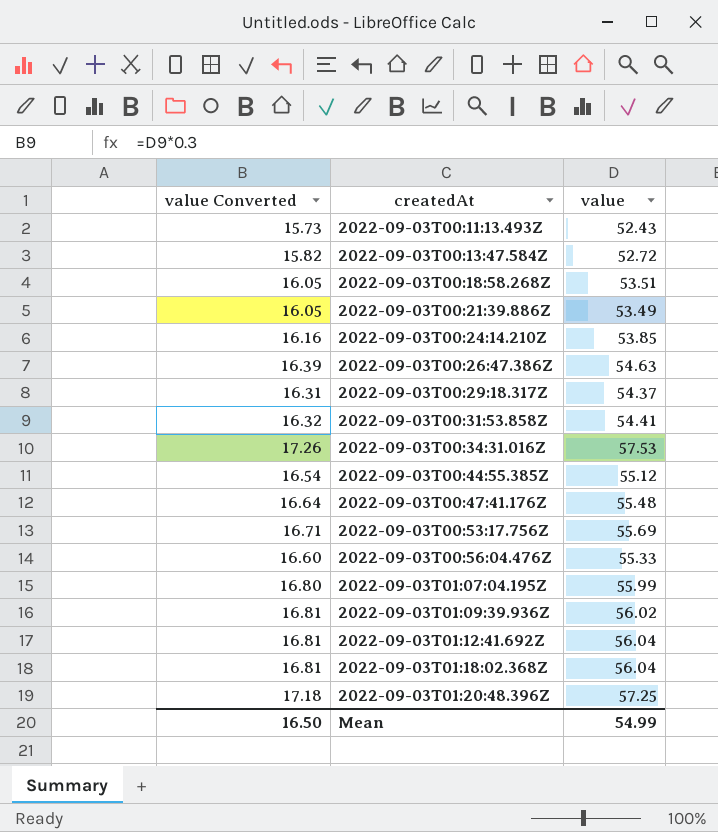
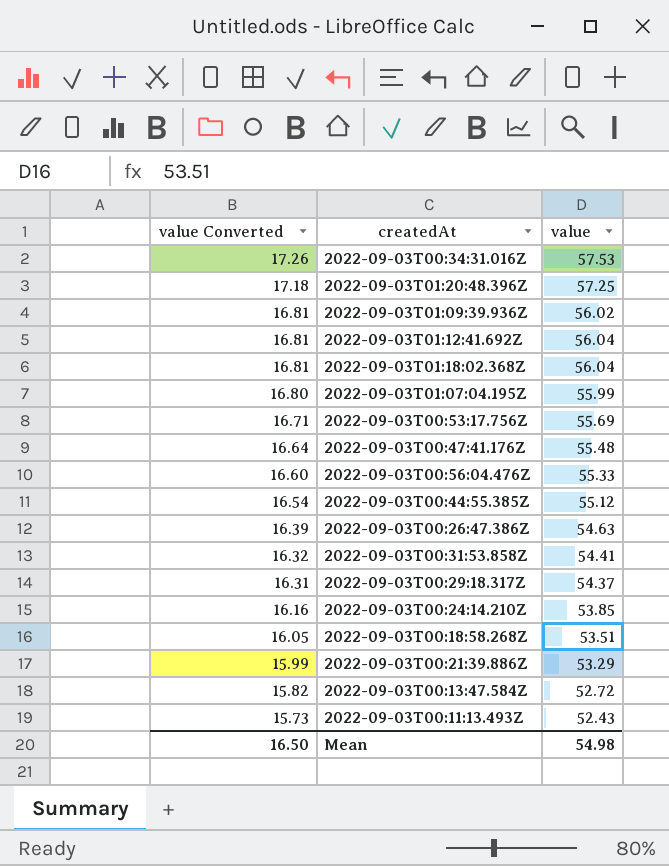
row order: createdAt ascending -> value Converted descending
2022-09-03T00:21:39.886Z | value Converted: 16.05 -> 15.99
2022-09-03T00:21:39.886Z | value: 53.49 -> 53.29
Mean | value: 54.99 -> 54.98

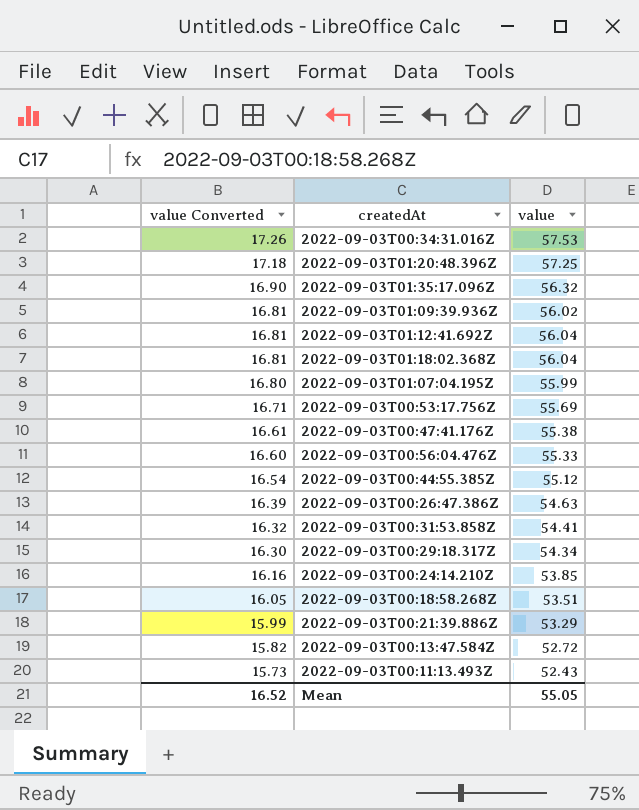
row 2022-09-03T01:35:17.096Z: none -> 16.90 | 56.32
2022-09-03T00:47:41.176Z | value Converted: 16.64 -> 16.61
2022-09-03T00:47:41.176Z | value: 55.48 -> 55.38
2022-09-03T00:29:18.317Z | value Converted: 16.31 -> 16.30
2022-09-03T00:29:18.317Z | value: 54.37 -> 54.34
Mean | value Converted: 16.50 -> 16.52
Mean | value: 54.98 -> 55.05

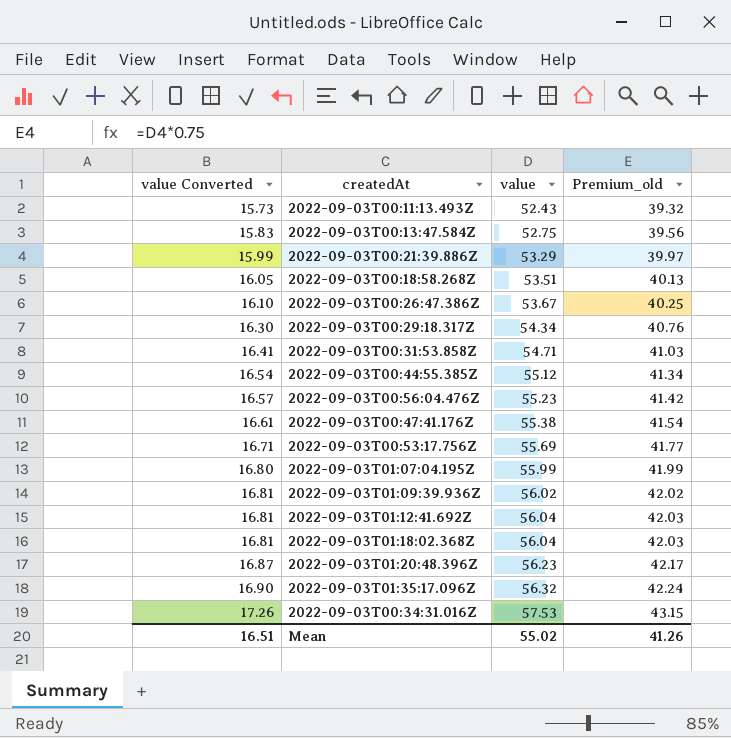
row order: value Converted descending -> value Converted ascending
column Premium_old | formula: none -> [value] * 0.75
row 2022-09-03T00:24:14.210Z: 16.16 | 53.85 -> none
2022-09-03T00:13:47.584Z | value Converted: 15.82 -> 15.83
2022-09-03T00:13:47.584Z | value: 52.72 -> 52.75
2022-09-03T00:26:47.386Z | value Converted: 16.39 -> 16.10
2022-09-03T00:26:47.386Z | value: 54.63 -> 53.67
2022-09-03T00:31:53.858Z | value Converted: 16.32 -> 16.41
2022-09-03T00:31:53.858Z | value: 54.41 -> 54.71
2022-09-03T00:56:04.476Z | value Converted: 16.60 -> 16.57
2022-09-03T00:56:04.476Z | value: 55.33 -> 55.23
2022-09-03T01:20:48.396Z | value Converted: 17.18 -> 16.87
2022-09-03T01:20:48.396Z | value: 57.25 -> 56.23
Mean | value Converted: 16.52 -> 16.51
Mean | value: 55.05 -> 55.02

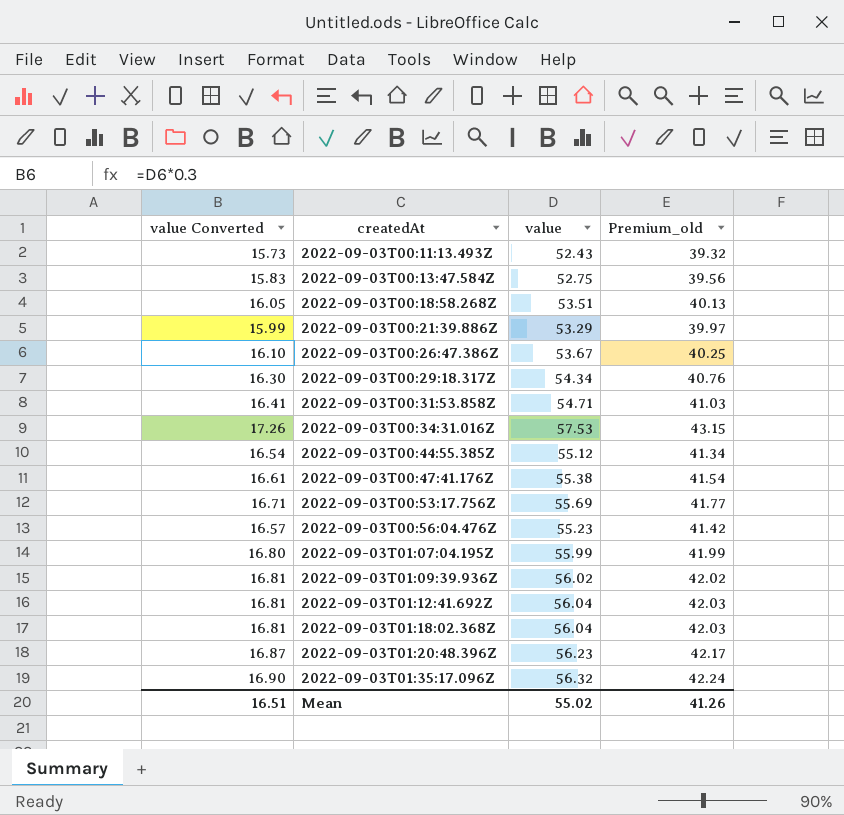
row order: value Converted ascending -> createdAt ascending

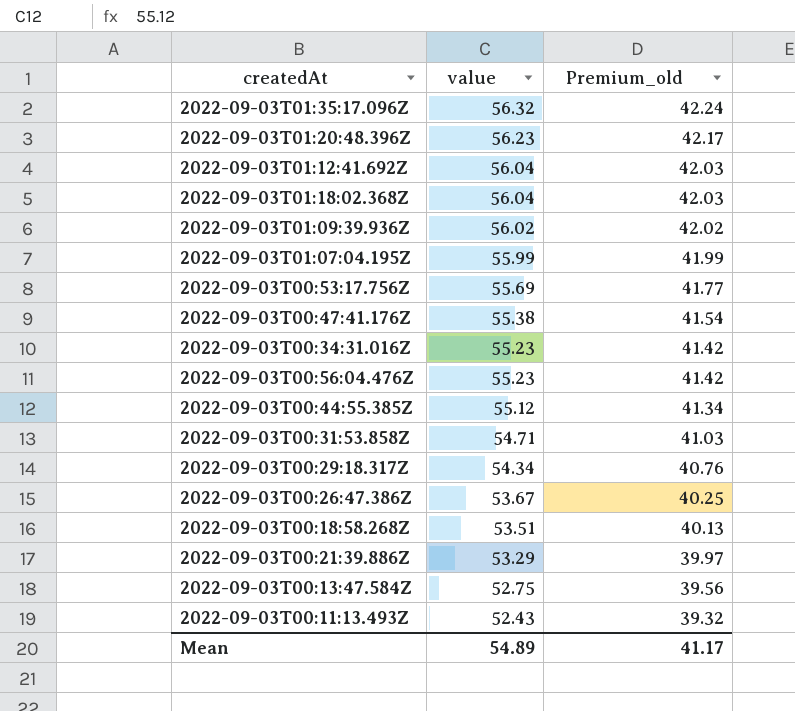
row order: createdAt ascending -> value descending
column value Converted | formula: [value] * 0.3 -> none
2022-09-03T00:34:31.016Z | value: 57.53 -> 55.23
2022-09-03T00:34:31.016Z | Premium_old: 43.15 -> 41.42
Mean | value: 55.02 -> 54.89
Mean | Premium_old: 41.26 -> 41.17

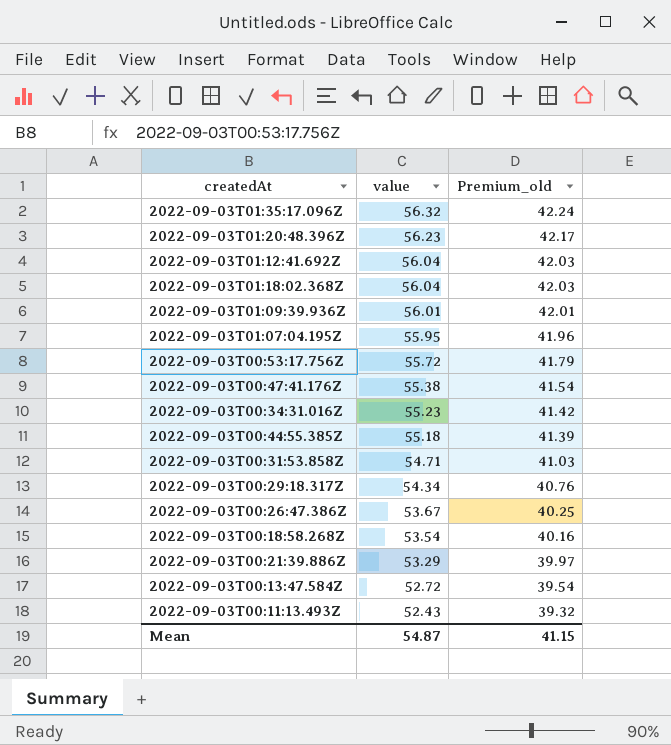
row 2022-09-03T00:56:04.476Z: 55.23 | 41.42 -> none
2022-09-03T01:09:39.936Z | value: 56.02 -> 56.01
2022-09-03T01:09:39.936Z | Premium_old: 42.02 -> 42.01
2022-09-03T01:07:04.195Z | value: 55.99 -> 55.95
2022-09-03T01:07:04.195Z | Premium_old: 41.99 -> 41.96
2022-09-03T00:53:17.756Z | value: 55.69 -> 55.72
2022-09-03T00:53:17.756Z | Premium_old: 41.77 -> 41.79
2022-09-03T00:44:55.385Z | value: 55.12 -> 55.18
2022-09-03T00:44:55.385Z | Premium_old: 41.34 -> 41.39
2022-09-03T00:18:58.268Z | value: 53.51 -> 53.54
2022-09-03T00:18:58.268Z | Premium_old: 40.13 -> 40.16
2022-09-03T00:13:47.584Z | value: 52.75 -> 52.72
2022-09-03T00:13:47.584Z | Premium_old: 39.56 -> 39.54
Mean | value: 54.89 -> 54.87
Mean | Premium_old: 41.17 -> 41.15

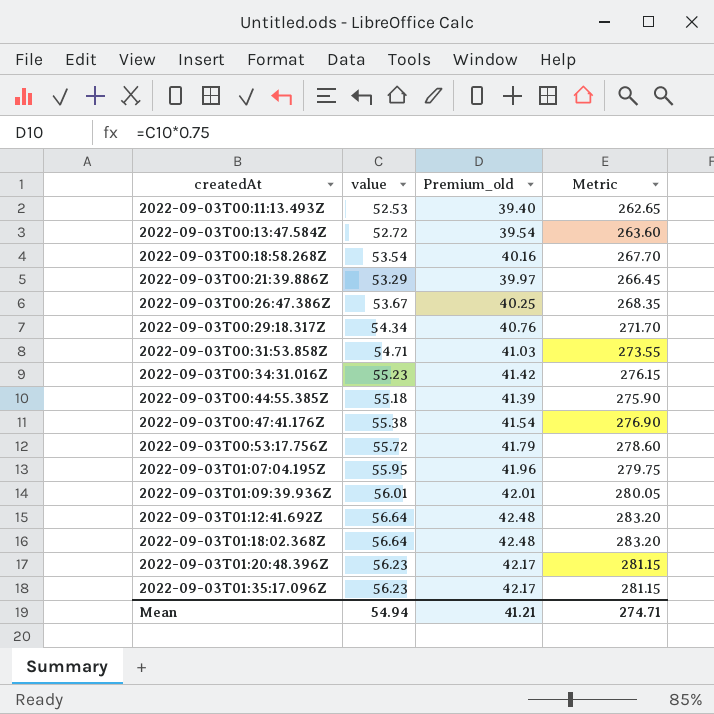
row order: value descending -> createdAt ascending
column Metric | formula: none -> [value] * 5
2022-09-03T00:11:13.493Z | value: 52.43 -> 52.53
2022-09-03T00:11:13.493Z | Premium_old: 39.32 -> 39.40
2022-09-03T01:12:41.692Z | value: 56.04 -> 56.64
2022-09-03T01:12:41.692Z | Premium_old: 42.03 -> 42.48
2022-09-03T01:18:02.368Z | value: 56.04 -> 56.64
2022-09-03T01:18:02.368Z | Premium_old: 42.03 -> 42.48
2022-09-03T01:35:17.096Z | value: 56.32 -> 56.23
2022-09-03T01:35:17.096Z | Premium_old: 42.24 -> 42.17
Mean | value: 54.87 -> 54.94
Mean | Premium_old: 41.15 -> 41.21

